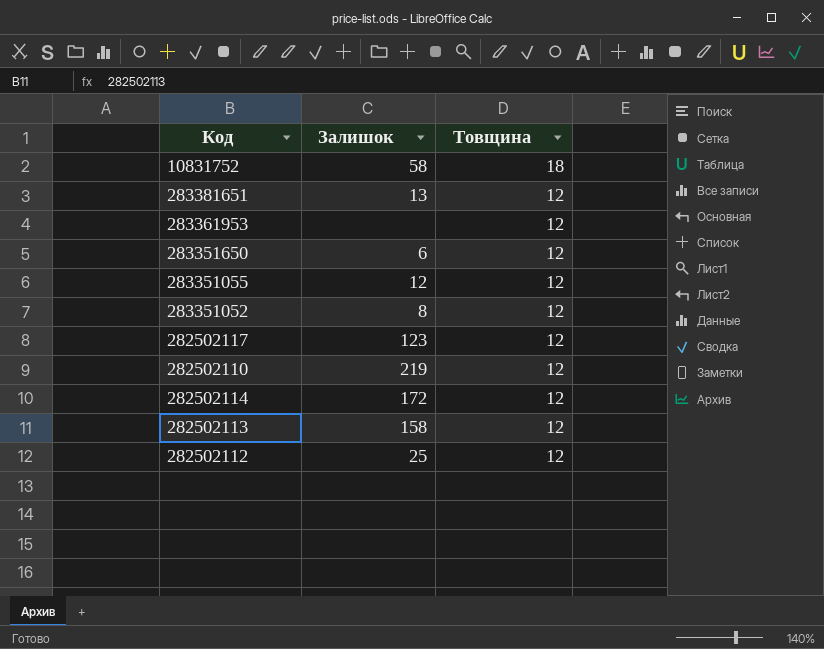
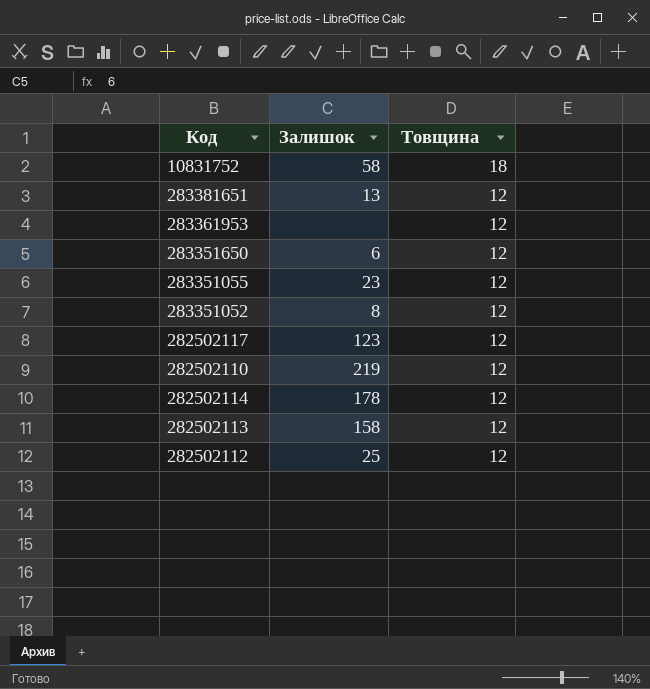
283351055 | Залишок: 12 -> 23
282502114 | Залишок: 172 -> 178

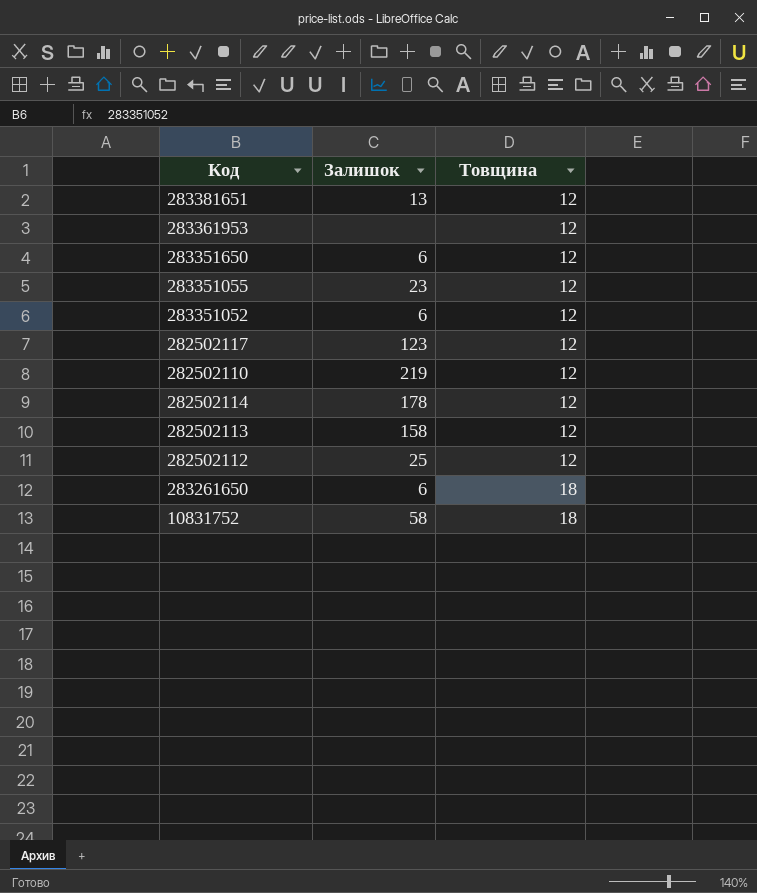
row order: Товщина descending -> Товщина ascending
283351052 | Залишок: 8 -> 6
row 283261650: none -> 6 | 18

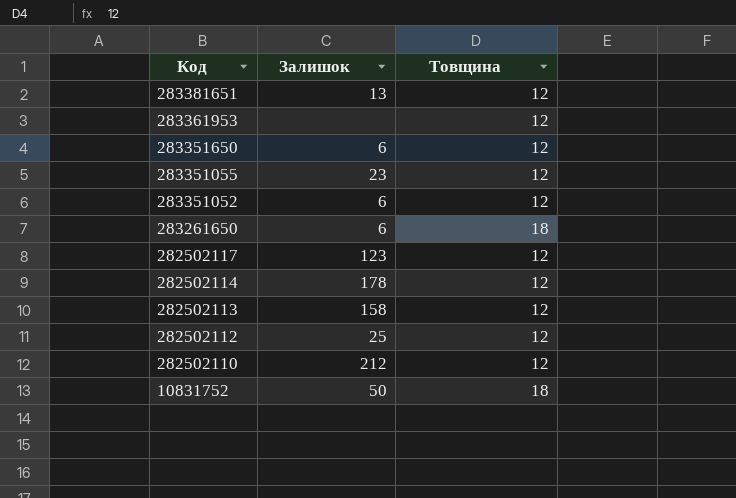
row order: Товщина ascending -> Код descending
282502110 | Залишок: 219 -> 212
10831752 | Залишок: 58 -> 50

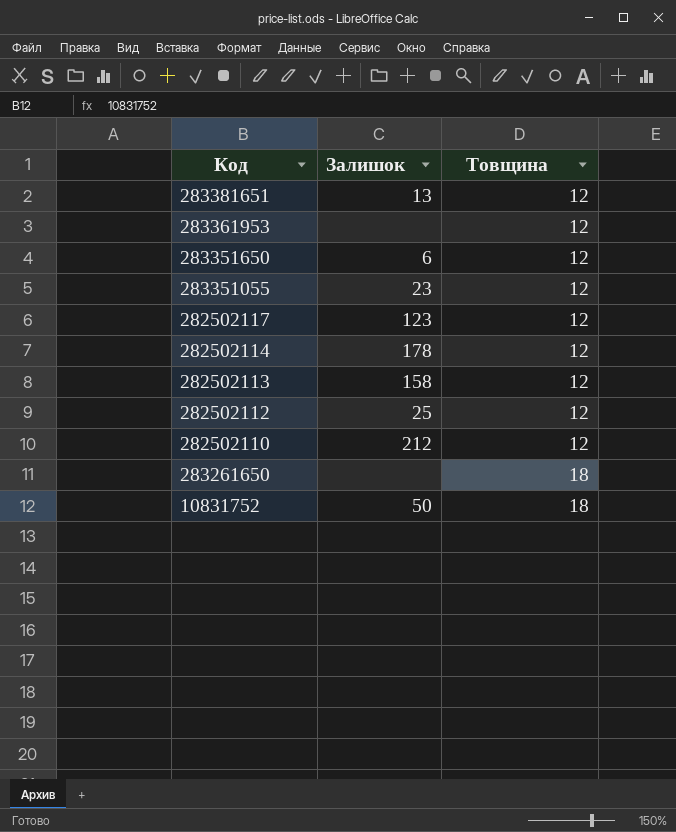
row order: Код descending -> Товщина ascending
row 283351052: 6 | 12 -> none
283261650 | Залишок: 6 -> none

